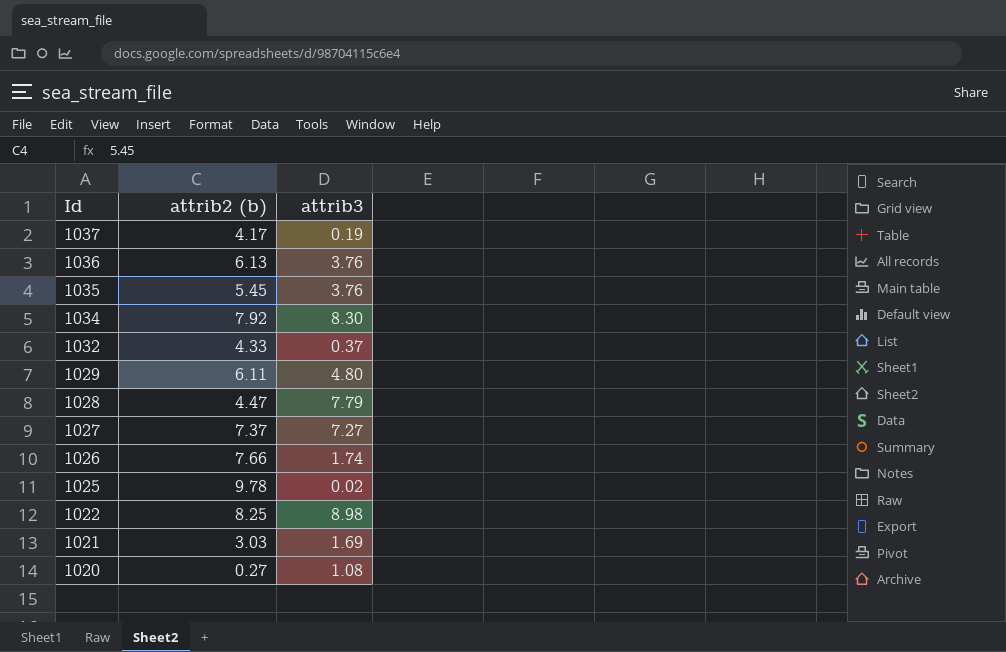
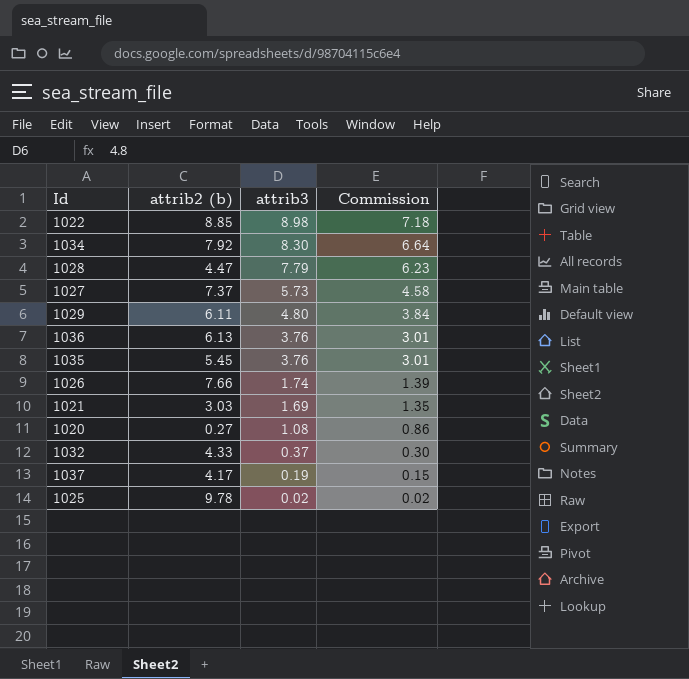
row order: Id descending -> attrib3 descending
column Commission | formula: none -> [attrib3] * 0.8
1022 | attrib2 (b): 8.25 -> 8.85
1027 | attrib3: 7.27 -> 5.73

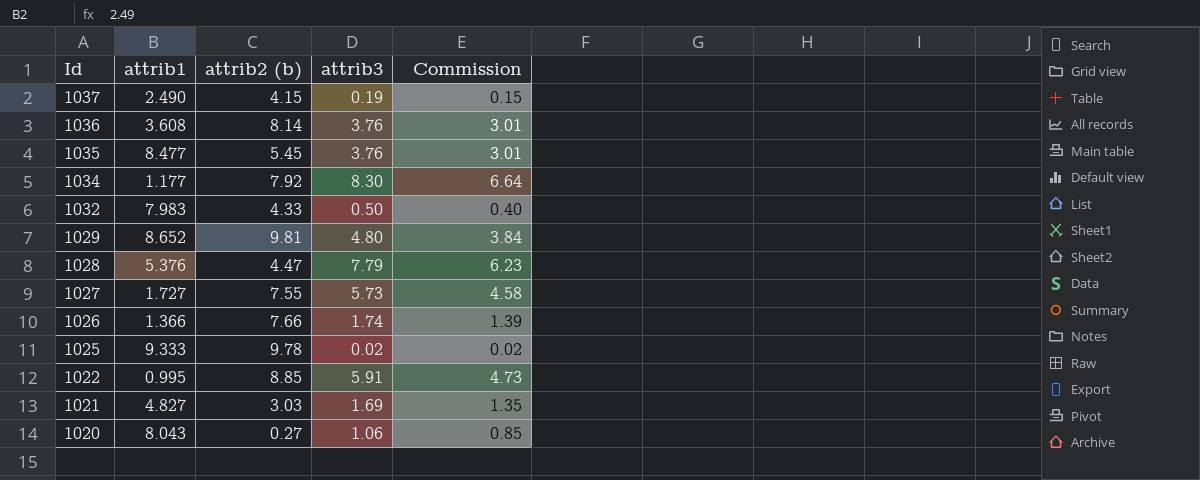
row order: attrib3 descending -> Id descending
column attrib1 | position: none -> 2
1037 | attrib2 (b): 4.17 -> 4.15
1036 | attrib2 (b): 6.13 -> 8.14
1032 | attrib3: 0.37 -> 0.50
1032 | Commission: 0.30 -> 0.40
1029 | attrib2 (b): 6.11 -> 9.81
1027 | attrib2 (b): 7.37 -> 7.55
1022 | attrib3: 8.98 -> 5.91
1022 | Commission: 7.18 -> 4.73
1020 | attrib3: 1.08 -> 1.06
1020 | Commission: 0.86 -> 0.85

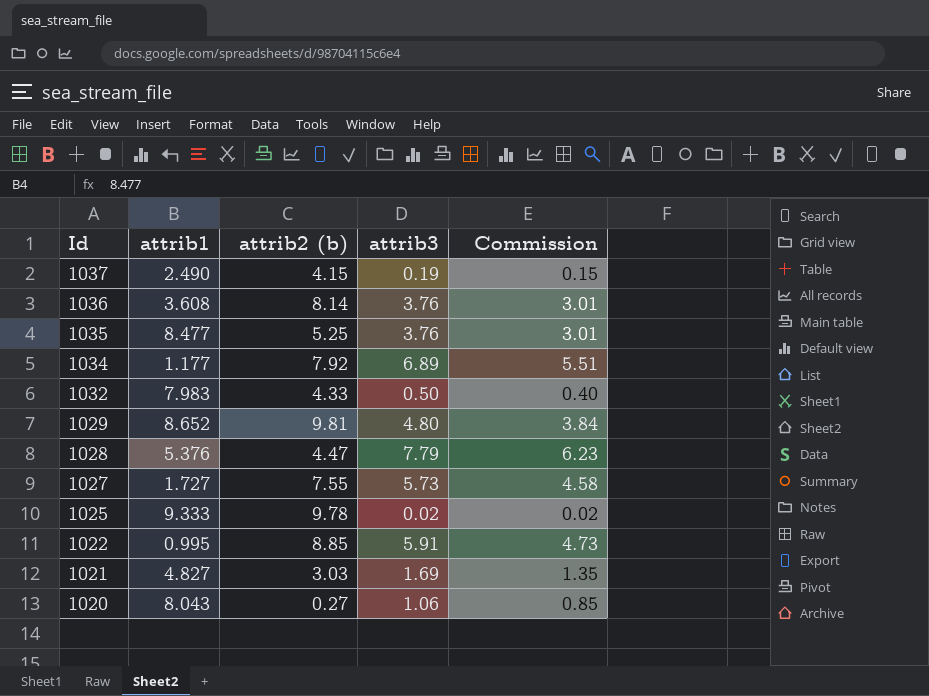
row 1026: 1.366 | 7.66 | 1.74 | 1.39 -> none
1035 | attrib2 (b): 5.45 -> 5.25
1034 | attrib3: 8.30 -> 6.89
1034 | Commission: 6.64 -> 5.51

